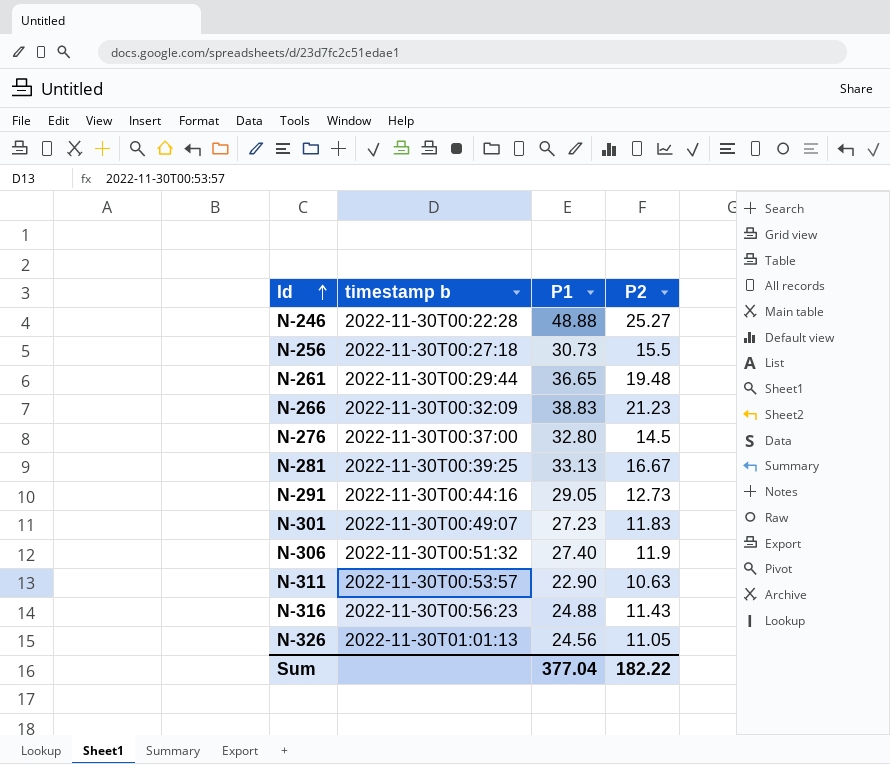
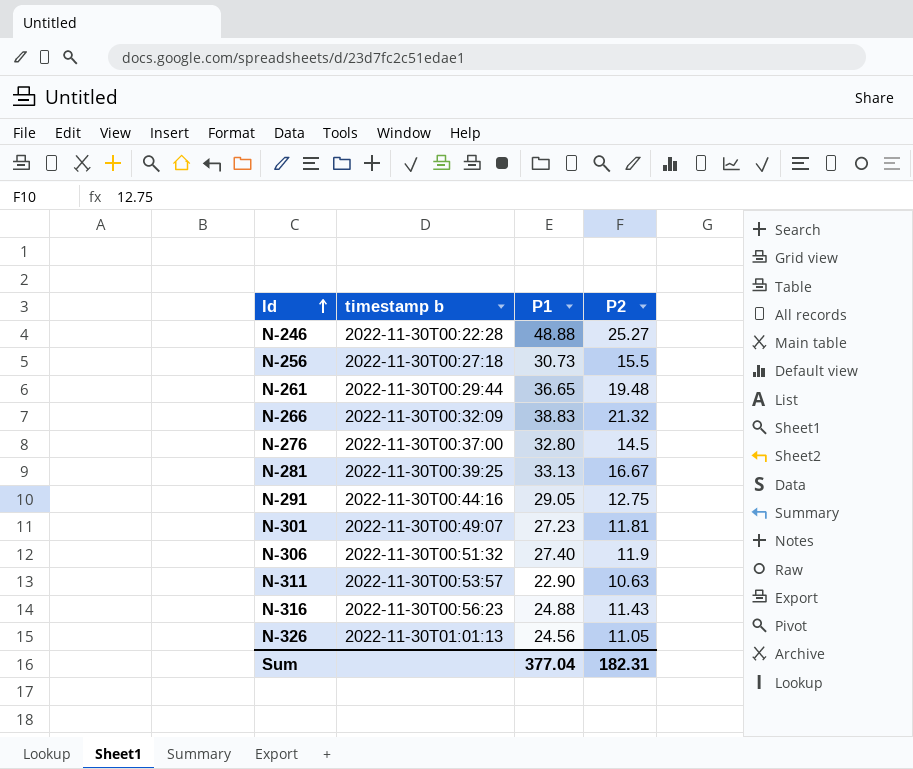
N-266 | P2: 21.23 -> 21.32
N-291 | P2: 12.73 -> 12.75
N-301 | P2: 11.83 -> 11.81
Sum | P2: 182.22 -> 182.31

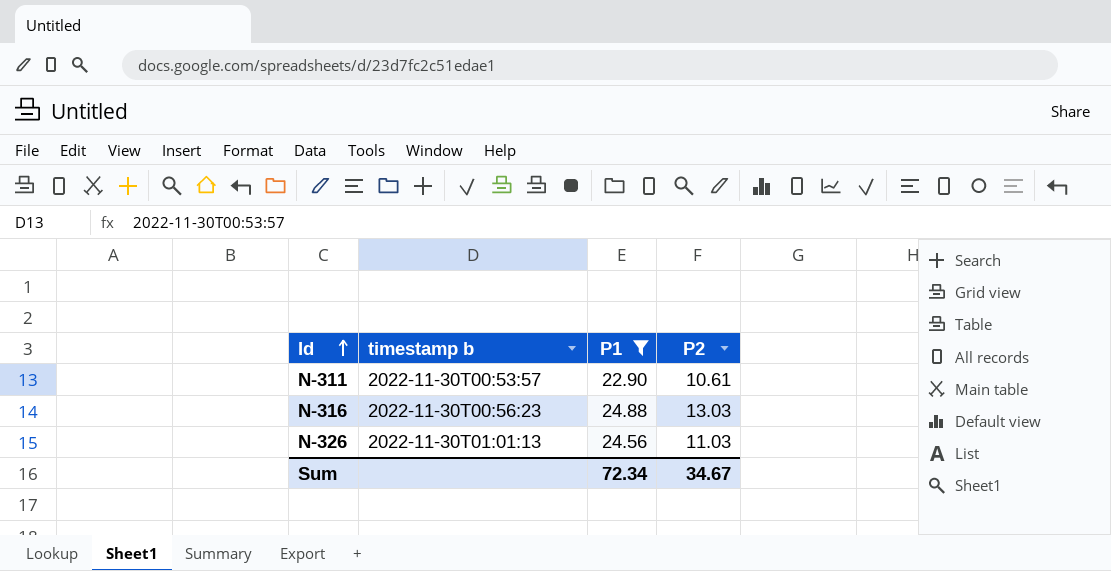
filter: none -> P1 <= 24.88
N-311 | P2: 10.63 -> 10.61
N-316 | P2: 11.43 -> 13.03
N-326 | P2: 11.05 -> 11.03
Sum | P1: 377.04 -> 72.34
Sum | P2: 182.31 -> 34.67

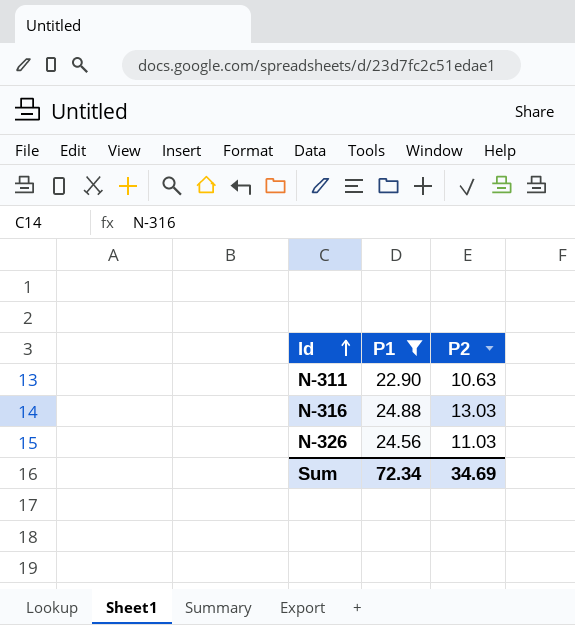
column timestamp b | position: 2 -> none
N-311 | P2: 10.61 -> 10.63
Sum | P2: 34.67 -> 34.69

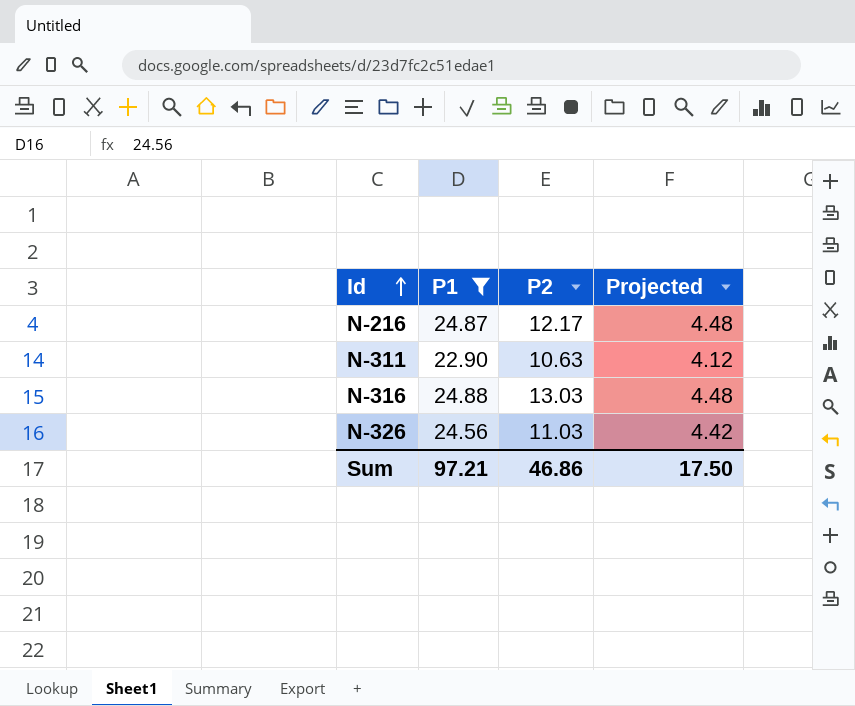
column Projected | formula: none -> [P1] * 0.18
row N-216: none -> 24.87 | 12.17 | 4.48
Sum | P1: 72.34 -> 97.21
Sum | P2: 34.69 -> 46.86

